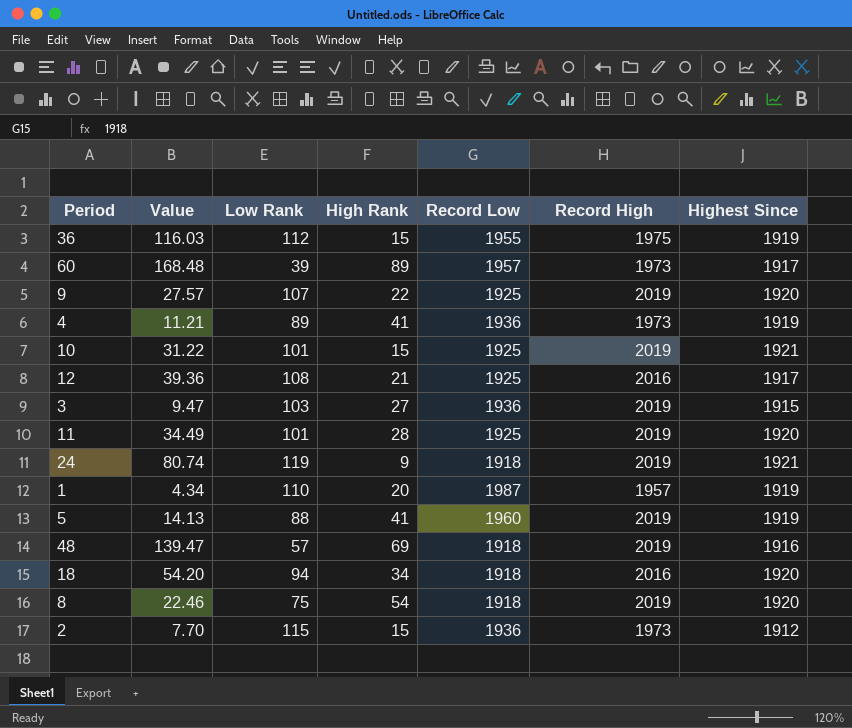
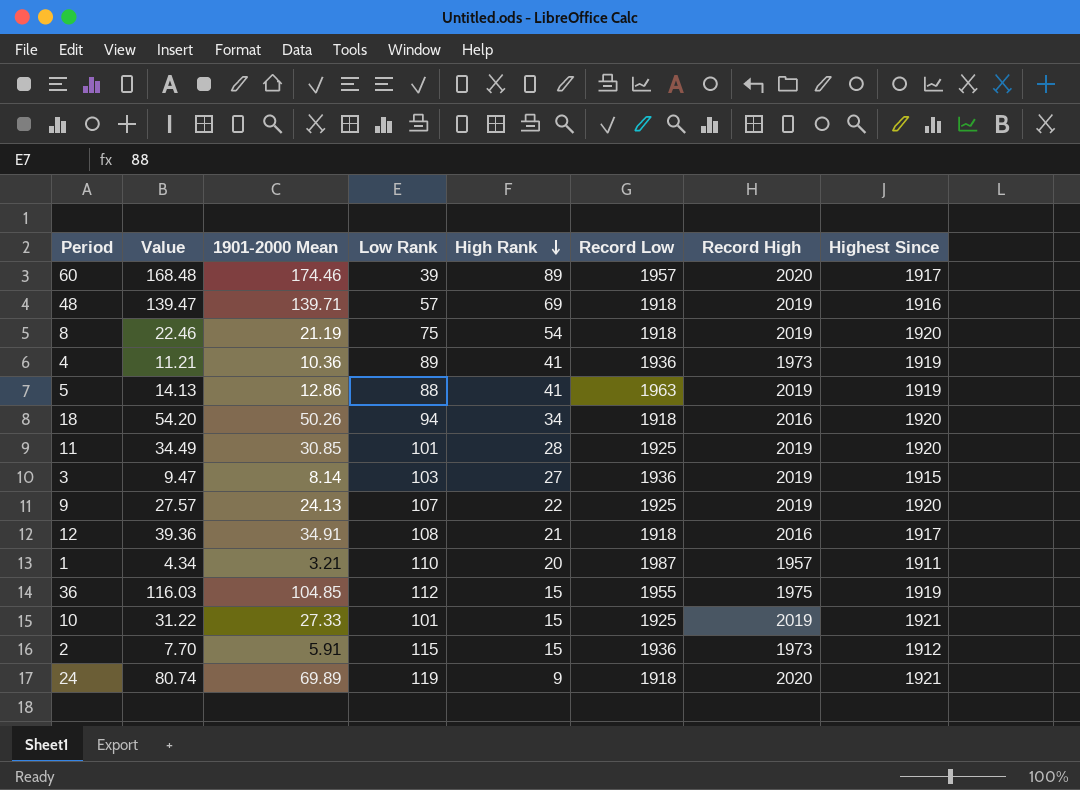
row order: none -> High Rank descending
column 1901-2000 Mean | position: none -> 3
60 | Record High: 1973 -> 2020
5 | Record Low: 1960 -> 1963
12 | Record Low: 1925 -> 1918
1 | Highest Since: 1919 -> 1911
24 | Record High: 2019 -> 2020

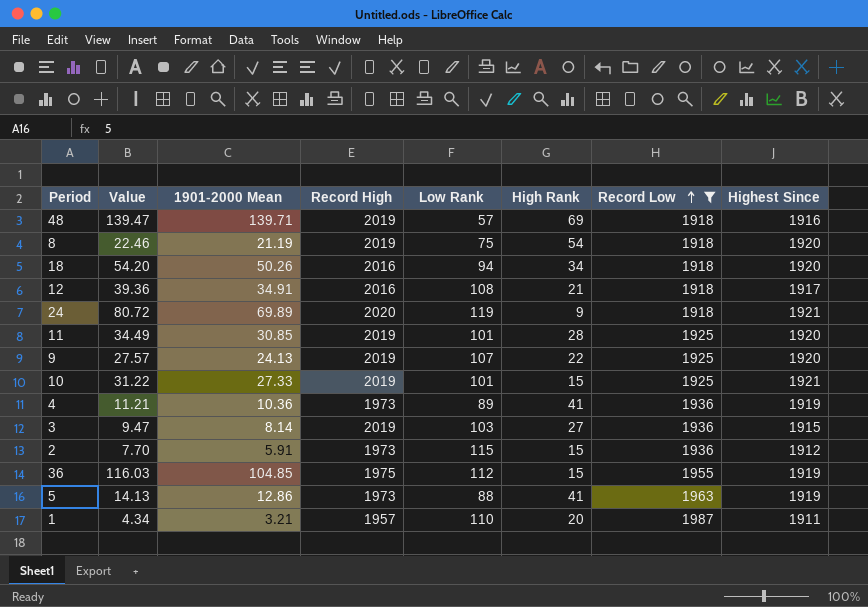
filter: none -> Record Low != 1957
row order: High Rank descending -> Record Low ascending
column Record High | position: 7 -> 4
24 | Value: 80.74 -> 80.72
5 | Record High: 2019 -> 1973

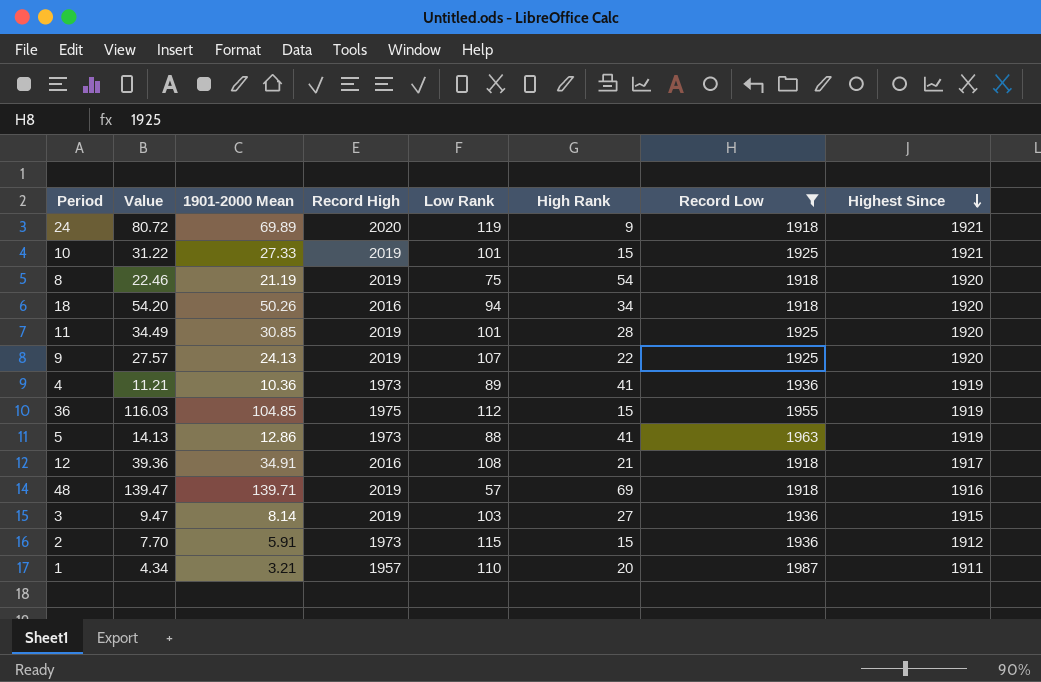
row order: Record Low ascending -> Highest Since descending

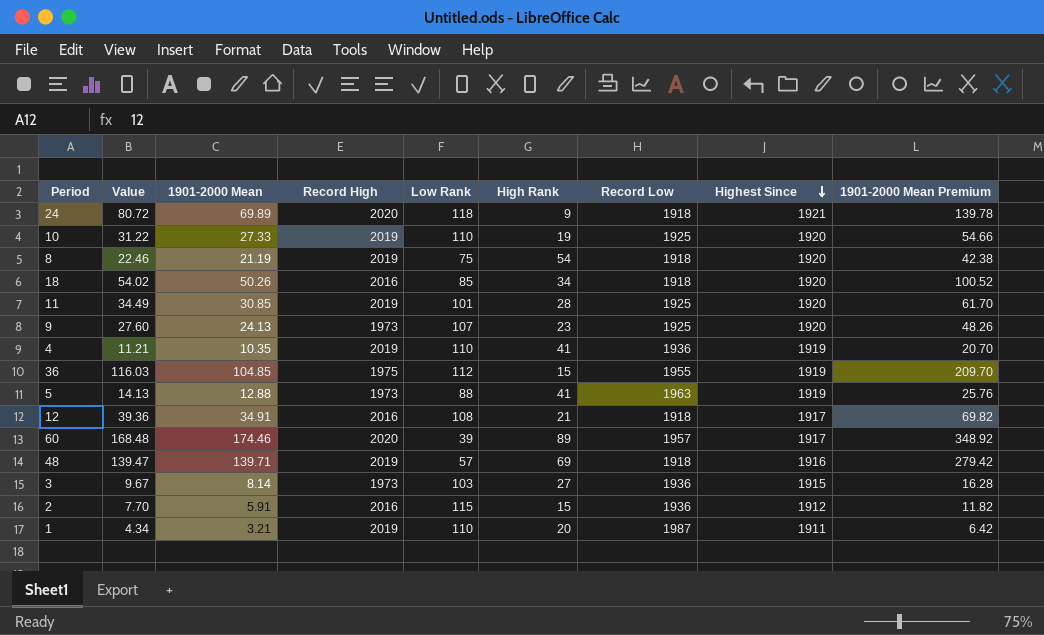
filter: Record Low != 1957 -> none
column 1901-2000 Mean Premium | formula: none -> [1901-2000 Mean] * 2
24 | Low Rank: 119 -> 118
10 | Low Rank: 101 -> 110
10 | High Rank: 15 -> 19
10 | Highest Since: 1921 -> 1920
18 | Value: 54.20 -> 54.02
18 | Low Rank: 94 -> 85
9 | Value: 27.57 -> 27.60
9 | Record High: 2019 -> 1973
9 | High Rank: 22 -> 23
4 | 1901-2000 Mean: 10.36 -> 10.35
4 | Record High: 1973 -> 2019
4 | Low Rank: 89 -> 110
5 | 1901-2000 Mean: 12.86 -> 12.88
3 | Value: 9.47 -> 9.67
3 | Record High: 2019 -> 1973
2 | Record High: 1973 -> 2016
1 | Record High: 1957 -> 2019

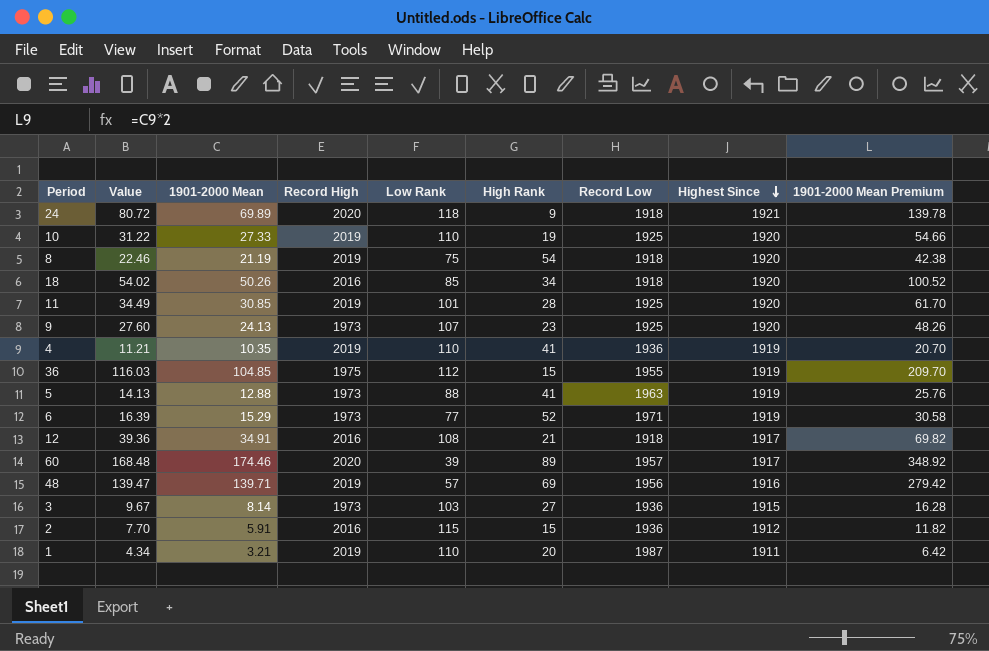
row 6: none -> 16.39 | 15.29 | 1973 | 77 | 52 | 1971 | 1919 | 30.58
48 | Record Low: 1918 -> 1956

